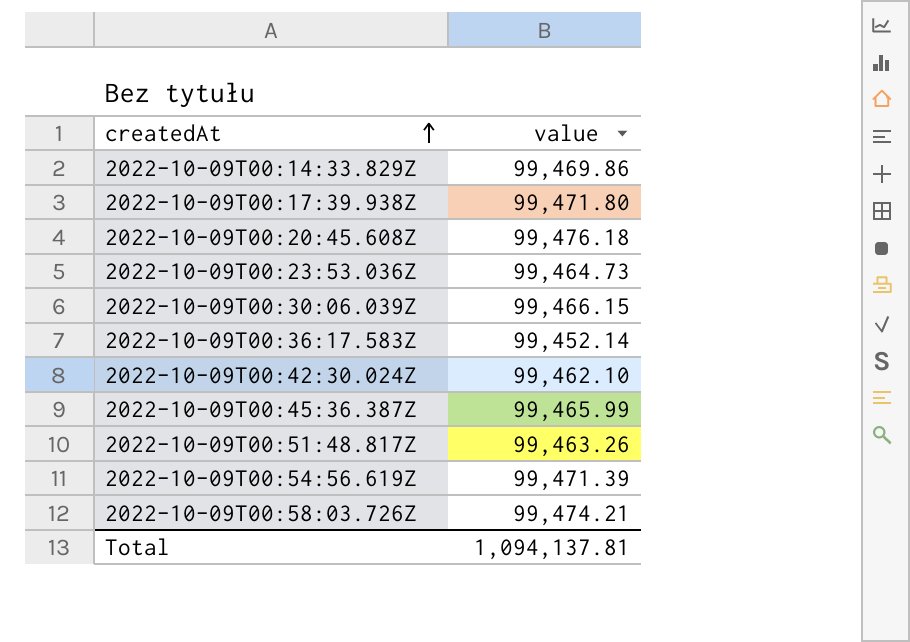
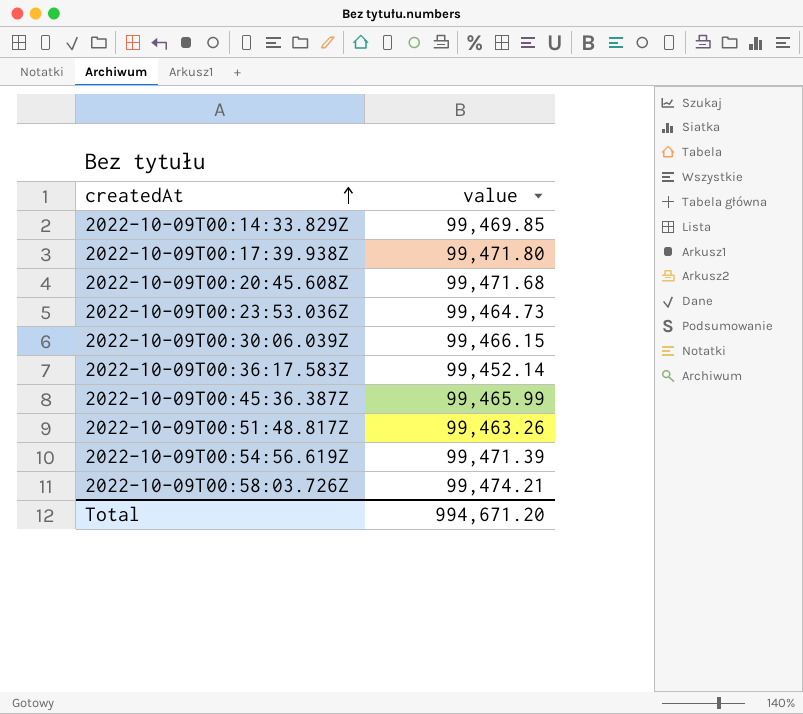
row 2022-10-09T00:42:30.024Z: 99,462.10 -> none
2022-10-09T00:14:33.829Z | value: 99,469.86 -> 99,469.85
2022-10-09T00:20:45.608Z | value: 99,476.18 -> 99,471.68
Total | value: 1,094,137.81 -> 994,671.20

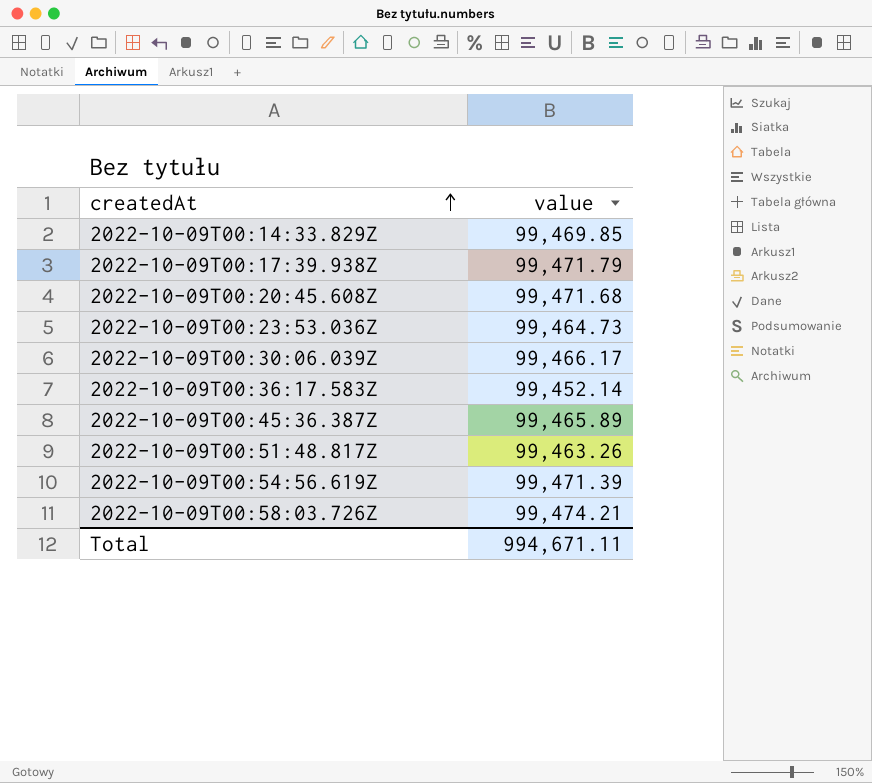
2022-10-09T00:17:39.938Z | value: 99,471.80 -> 99,471.79
2022-10-09T00:30:06.039Z | value: 99,466.15 -> 99,466.17
2022-10-09T00:45:36.387Z | value: 99,465.99 -> 99,465.89
Total | value: 994,671.20 -> 994,671.11

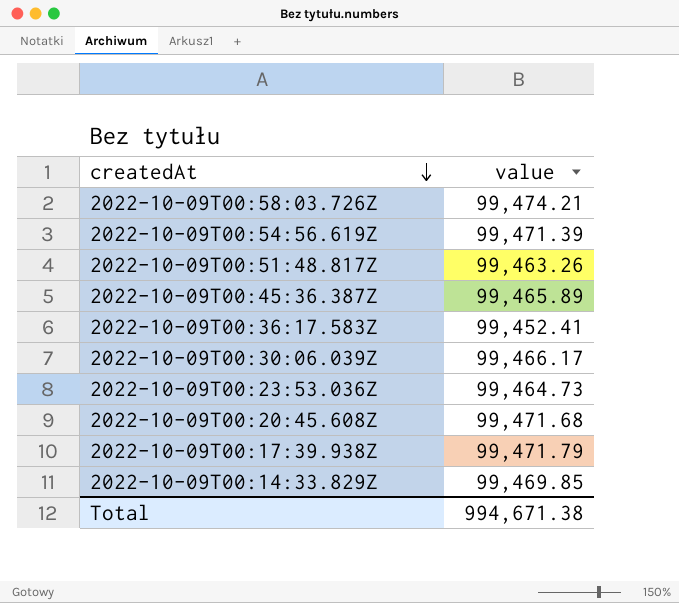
row order: createdAt ascending -> createdAt descending
2022-10-09T00:36:17.583Z | value: 99,452.14 -> 99,452.41
Total | value: 994,671.11 -> 994,671.38

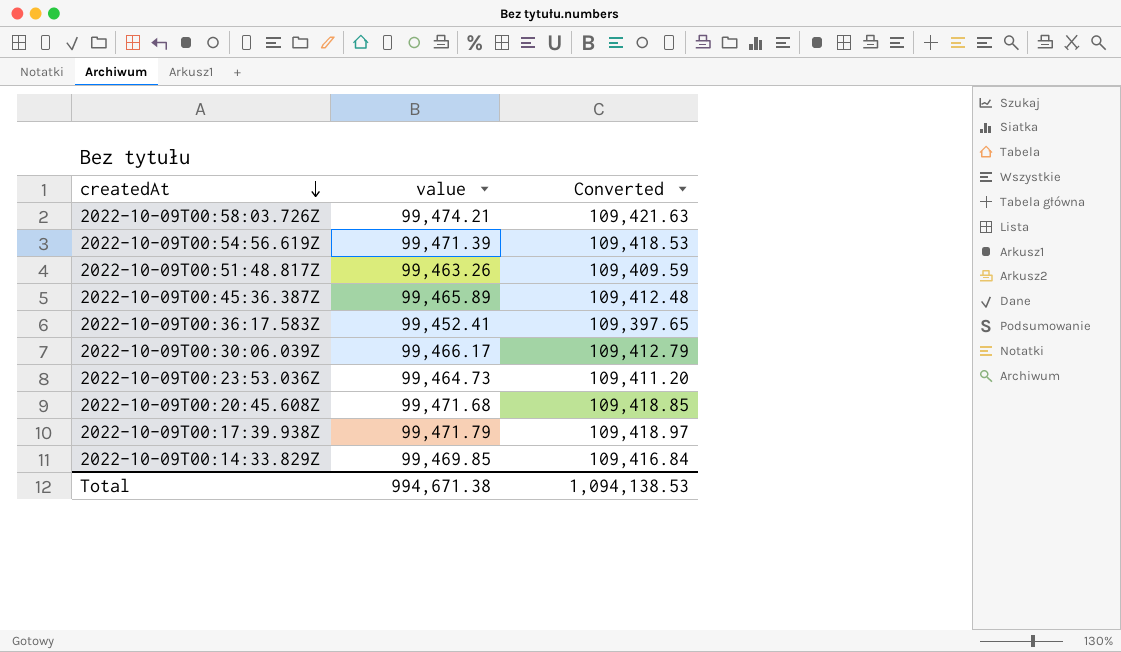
column Converted | formula: none -> [value] * 1.1

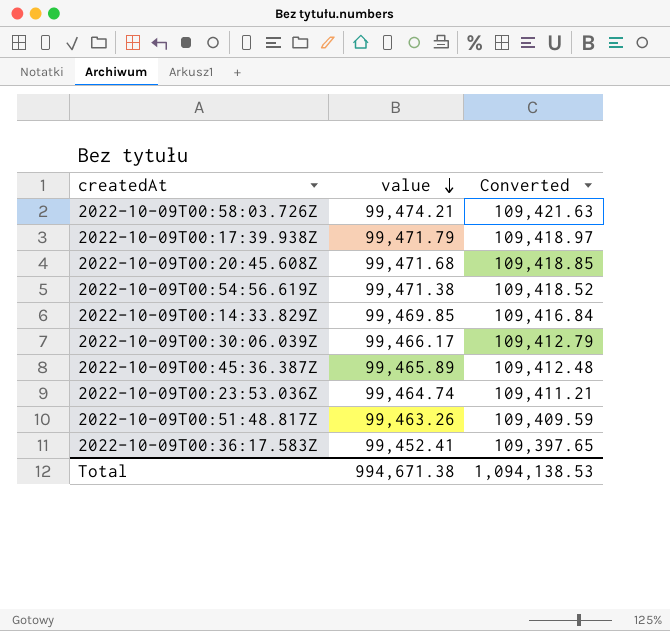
row order: createdAt descending -> value descending
2022-10-09T00:54:56.619Z | value: 99,471.39 -> 99,471.38
2022-10-09T00:54:56.619Z | Converted: 109,418.53 -> 109,418.52
2022-10-09T00:23:53.036Z | value: 99,464.73 -> 99,464.74
2022-10-09T00:23:53.036Z | Converted: 109,411.20 -> 109,411.21

